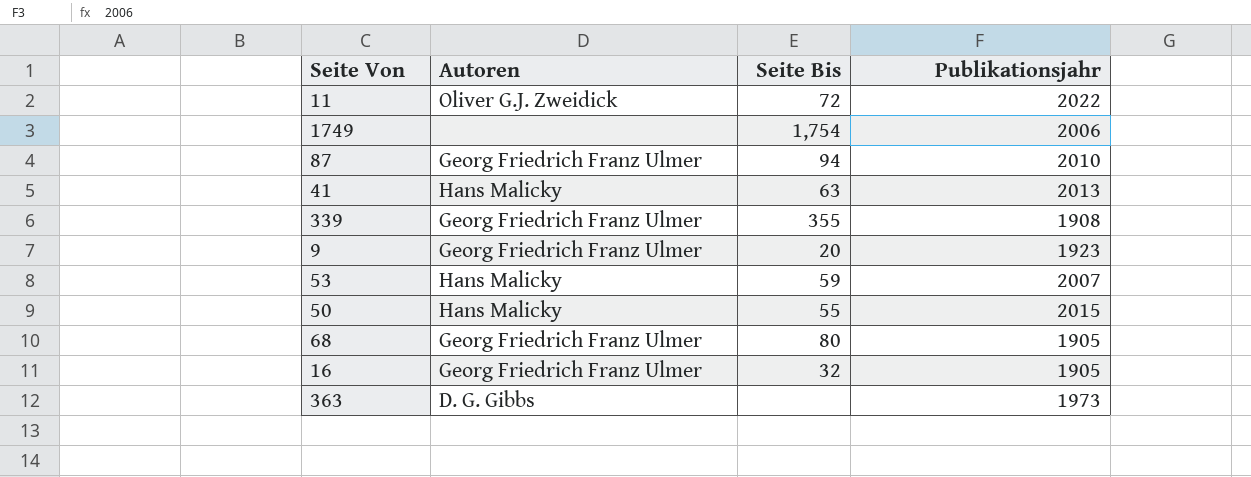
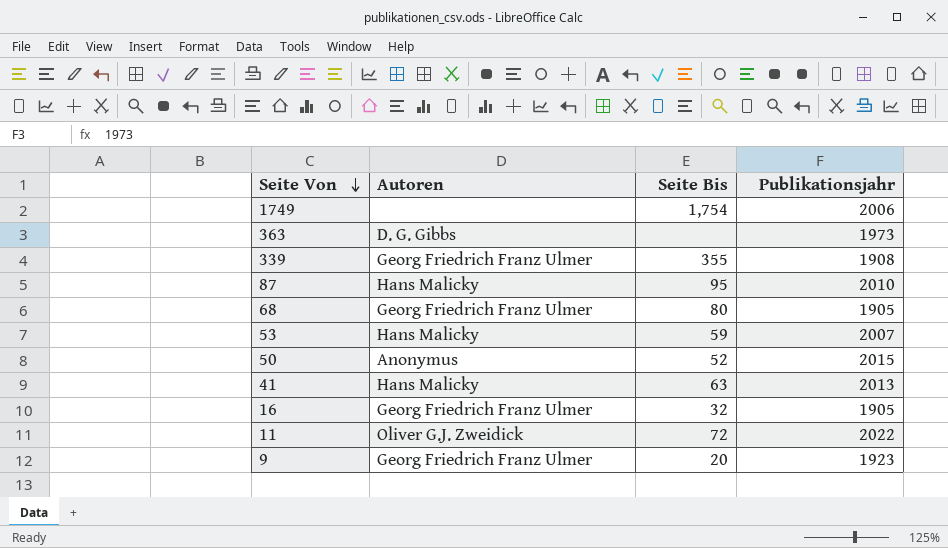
row order: none -> Seite Von descending
87 | Autoren: Georg Friedrich Franz Ulmer -> Hans Malicky
87 | Seite Bis: 94 -> 95
50 | Autoren: Hans Malicky -> Anonymus
50 | Seite Bis: 55 -> 52

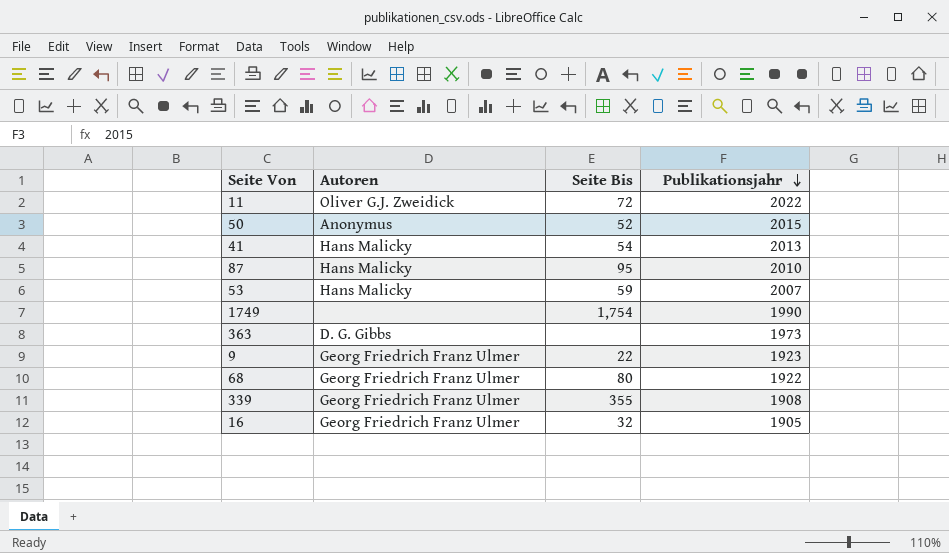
row order: Seite Von descending -> Publikationsjahr descending
41 | Seite Bis: 63 -> 54
1749 | Publikationsjahr: 2006 -> 1990
9 | Seite Bis: 20 -> 22
68 | Publikationsjahr: 1905 -> 1922

